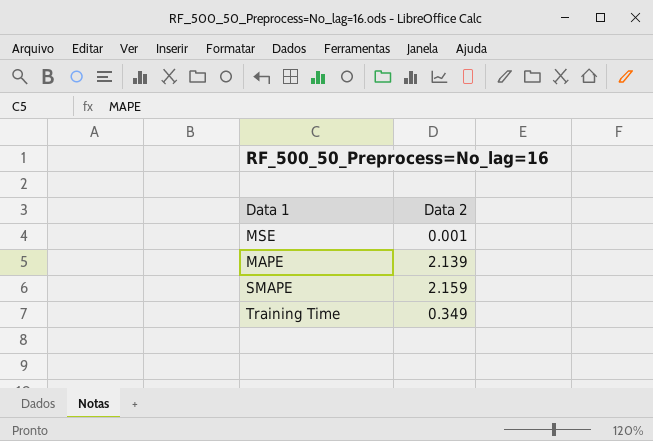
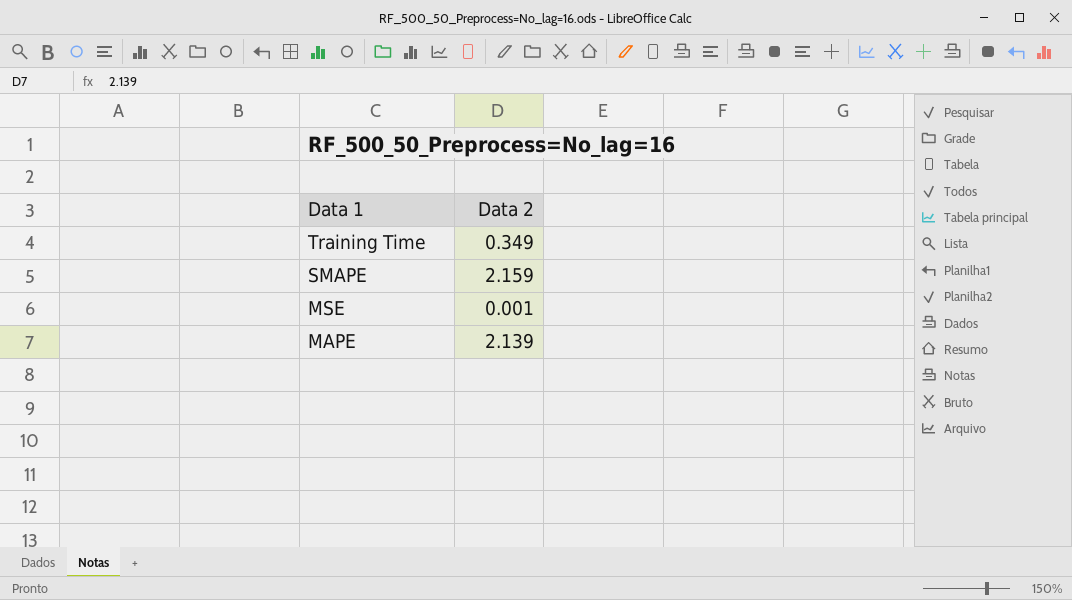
row order: none -> Data 1 descending

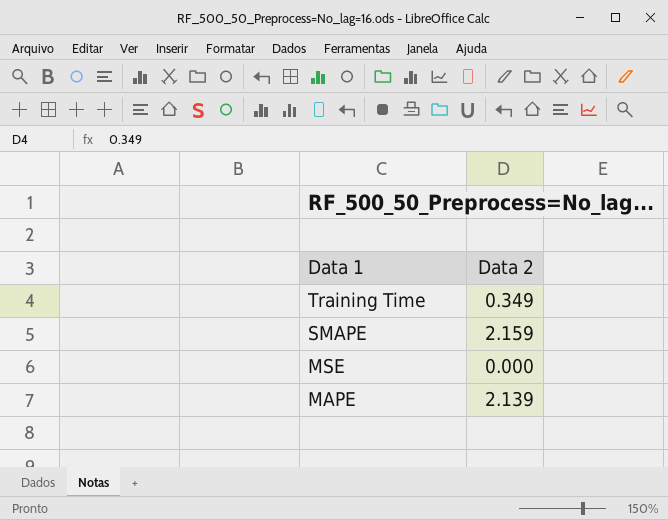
MSE | Data 2: 0.001 -> 0.000

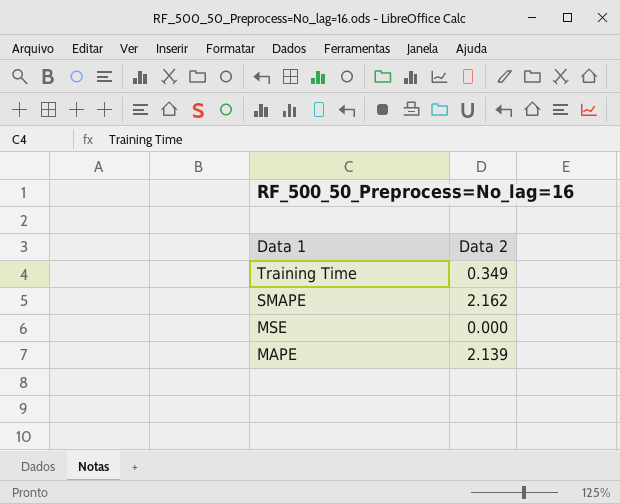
SMAPE | Data 2: 2.159 -> 2.162

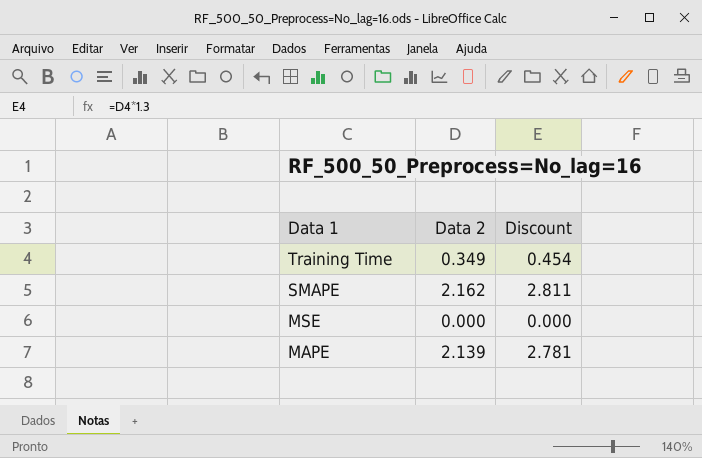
column Discount | formula: none -> [Data 2] * 1.3

